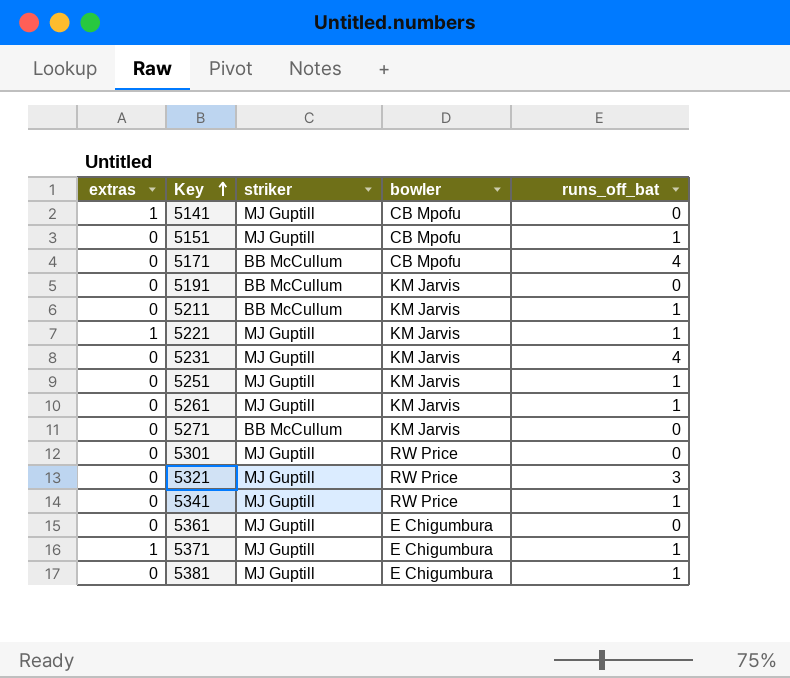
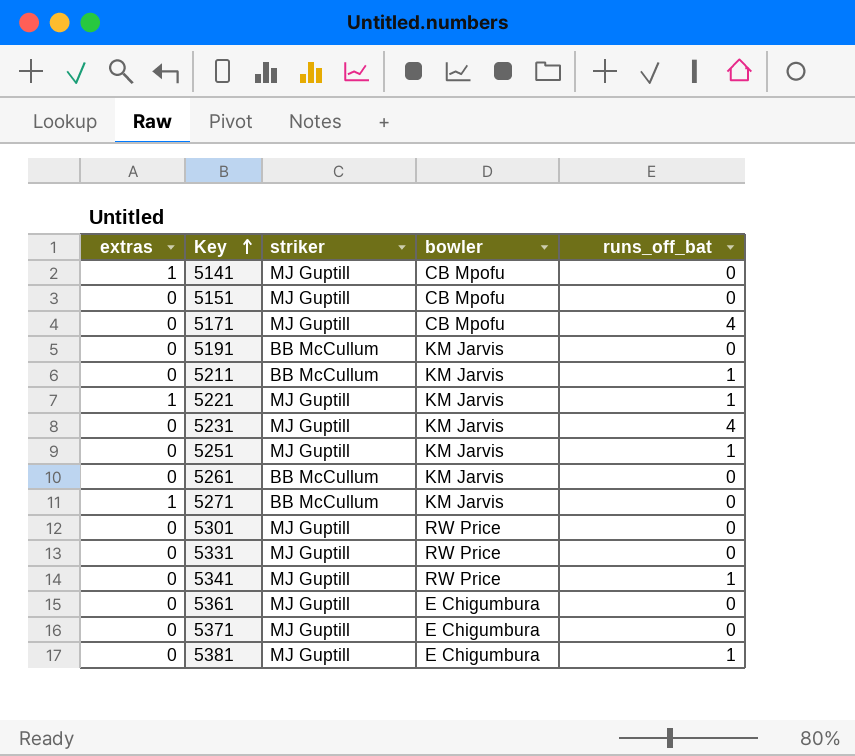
row 5321: 0 | MJ Guptill | RW Price | 3 -> none
5151 | runs_off_bat: 1 -> 0
5171 | striker: BB McCullum -> MJ Guptill
5261 | striker: MJ Guptill -> BB McCullum
5261 | runs_off_bat: 1 -> 0
5271 | extras: 0 -> 1
row 5331: none -> 0 | MJ Guptill | RW Price | 0
5371 | extras: 1 -> 0
5371 | runs_off_bat: 1 -> 0

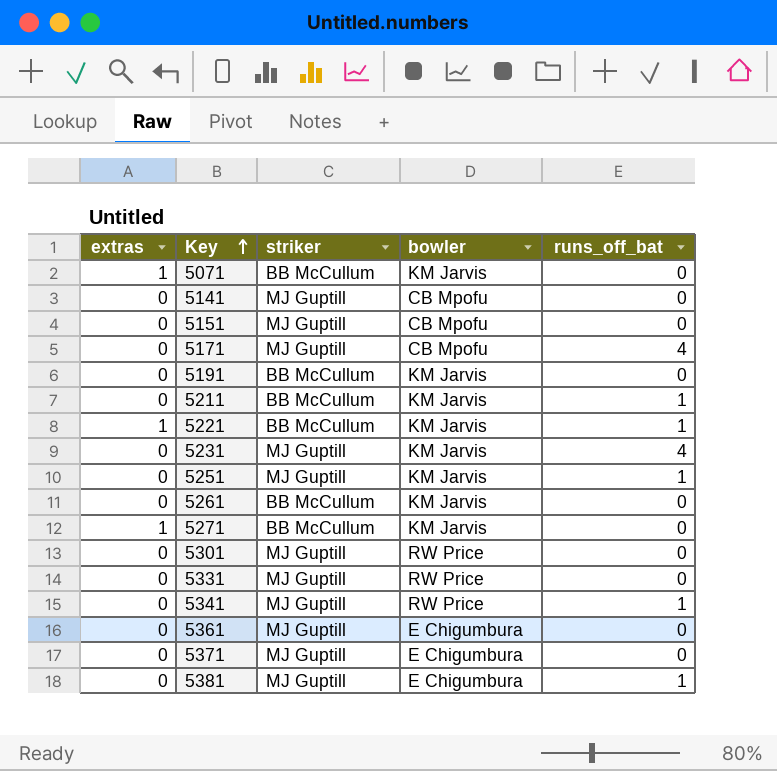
row 5071: none -> 1 | BB McCullum | KM Jarvis | 0
5141 | extras: 1 -> 0
5221 | striker: MJ Guptill -> BB McCullum

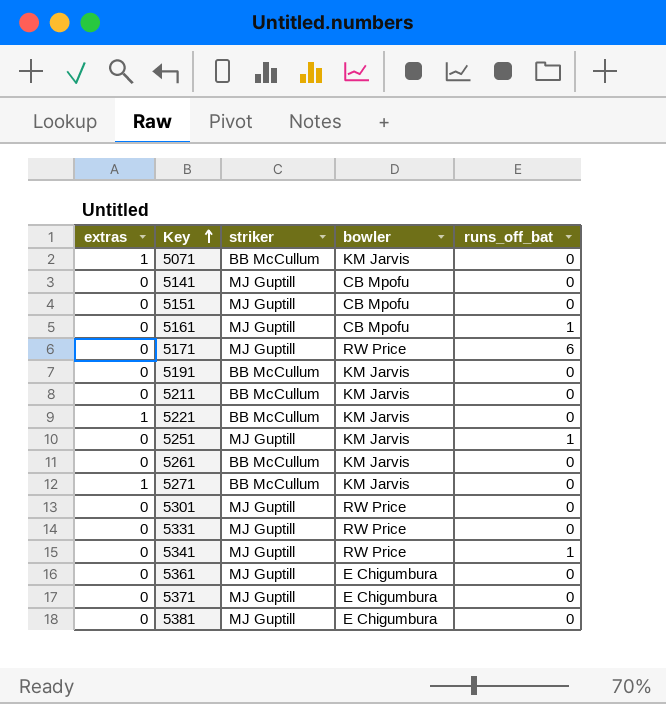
row 5231: 0 | MJ Guptill | KM Jarvis | 4 -> none
row 5161: none -> 0 | MJ Guptill | CB Mpofu | 1
5171 | bowler: CB Mpofu -> RW Price
5171 | runs_off_bat: 4 -> 6
5211 | runs_off_bat: 1 -> 0
5221 | runs_off_bat: 1 -> 0
5381 | runs_off_bat: 1 -> 0

